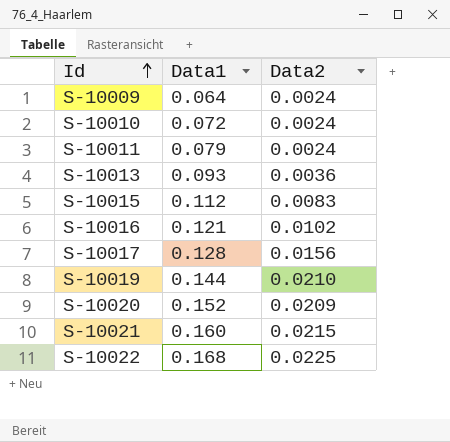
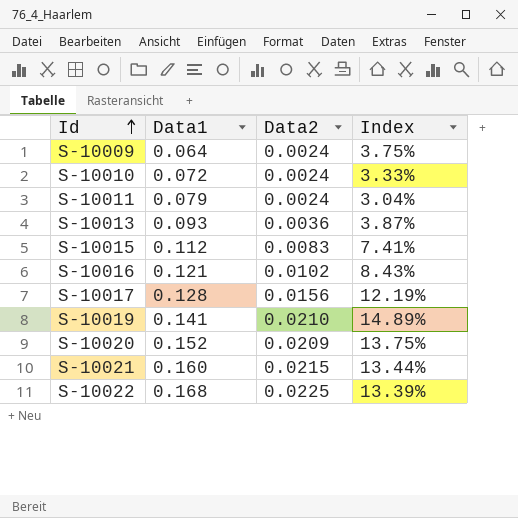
column Index | formula: none -> [Data2] / [Data1]
S-10019 | Data1: 0.144 -> 0.141

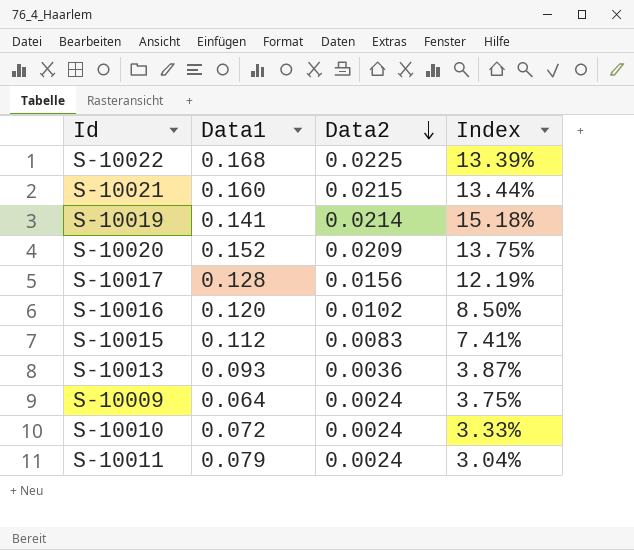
row order: Id ascending -> Data2 descending
S-10019 | Data2: 0.0210 -> 0.0214
S-10019 | Index: 14.89% -> 15.18%
S-10016 | Data1: 0.121 -> 0.120
S-10016 | Index: 8.43% -> 8.50%

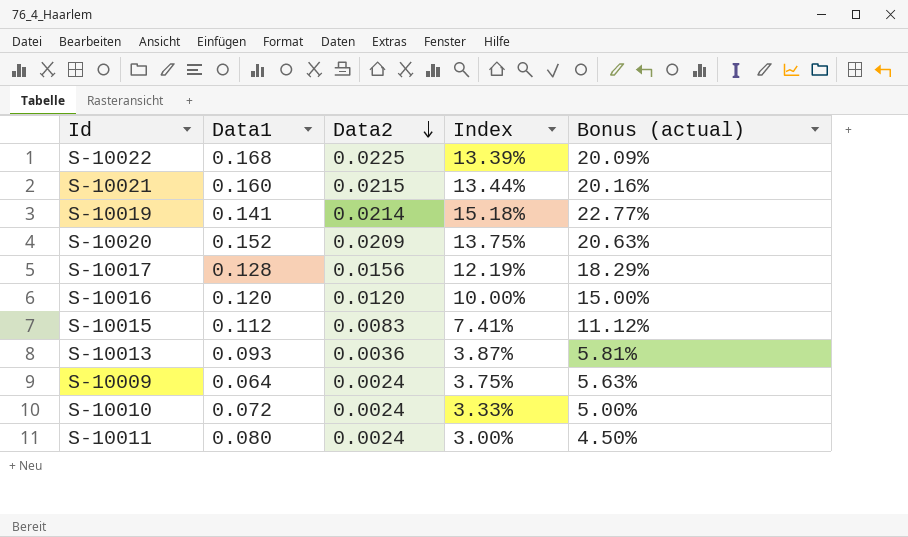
column Bonus (actual) | formula: none -> [Index] * 1.5
S-10016 | Data2: 0.0102 -> 0.0120
S-10016 | Index: 8.50% -> 10.00%
S-10011 | Data1: 0.079 -> 0.080
S-10011 | Index: 3.04% -> 3.00%

